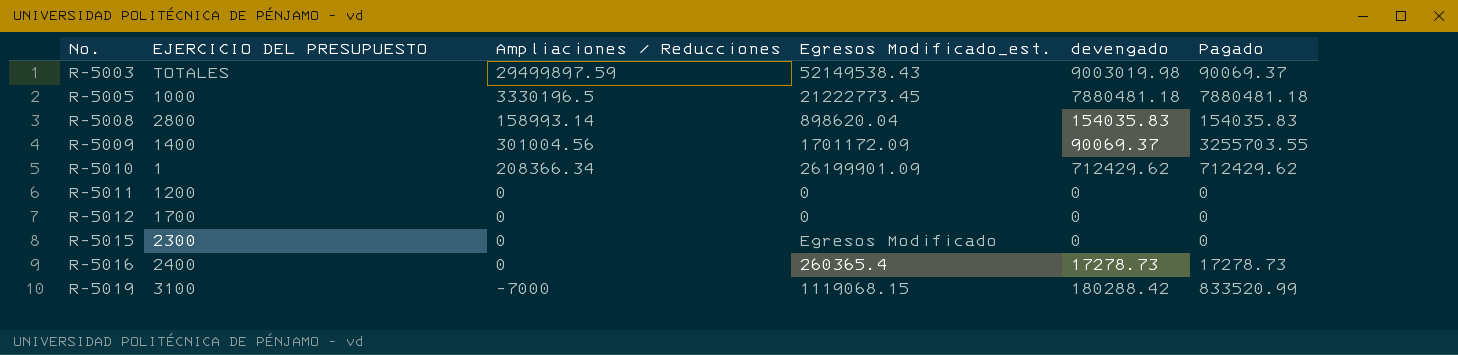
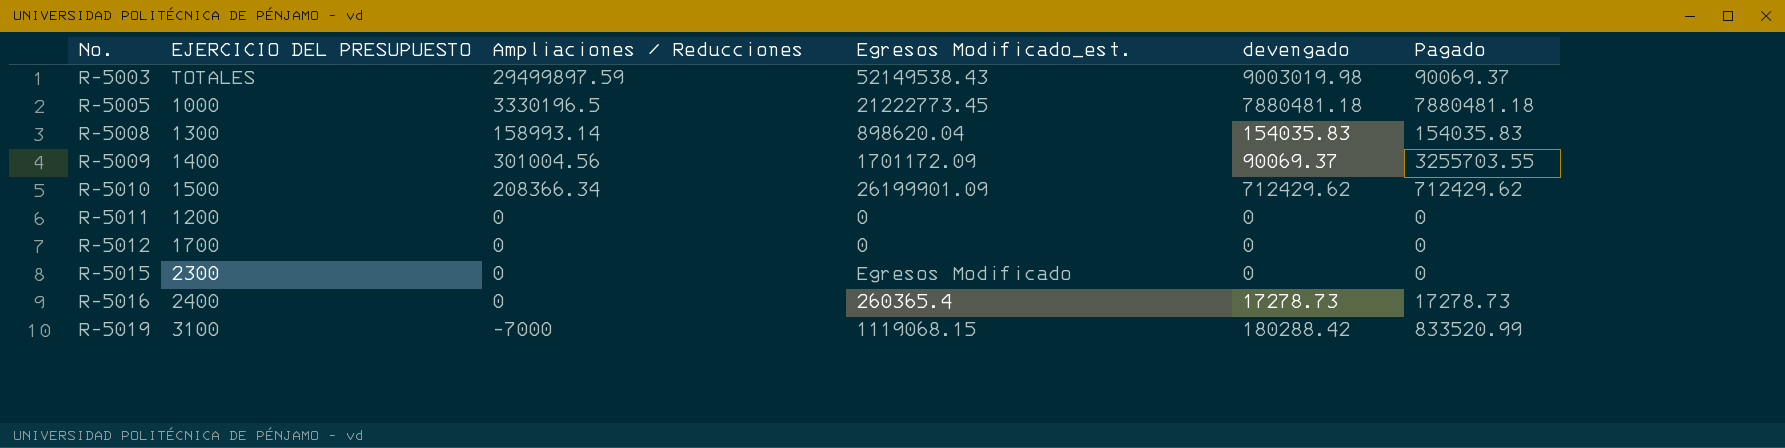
R-5008 | EJERCICIO DEL PRESUPUESTO: 2800 -> 1300
R-5010 | EJERCICIO DEL PRESUPUESTO: 1 -> 1500

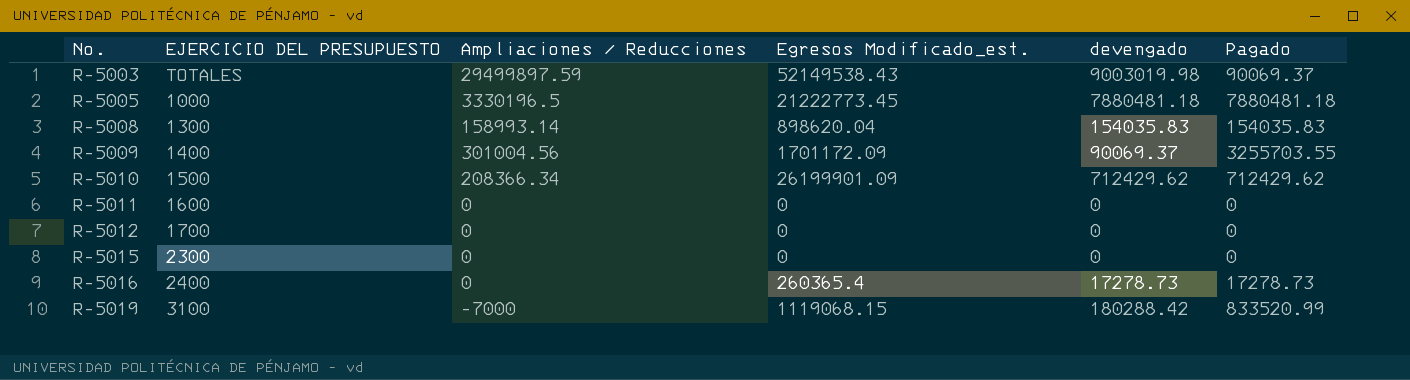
R-5011 | EJERCICIO DEL PRESUPUESTO: 1200 -> 1600
R-5015 | Egresos Modificado_est.: Egresos Modificado -> 0

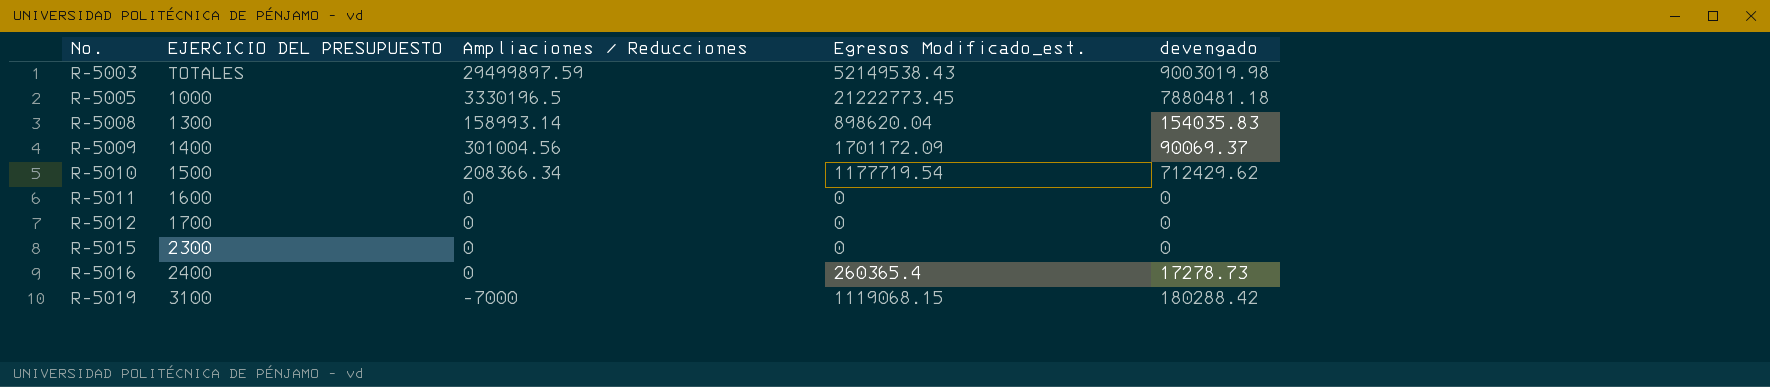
column Pagado | position: 6 -> none
R-5010 | Egresos Modificado_est.: 26199901.09 -> 1177719.54

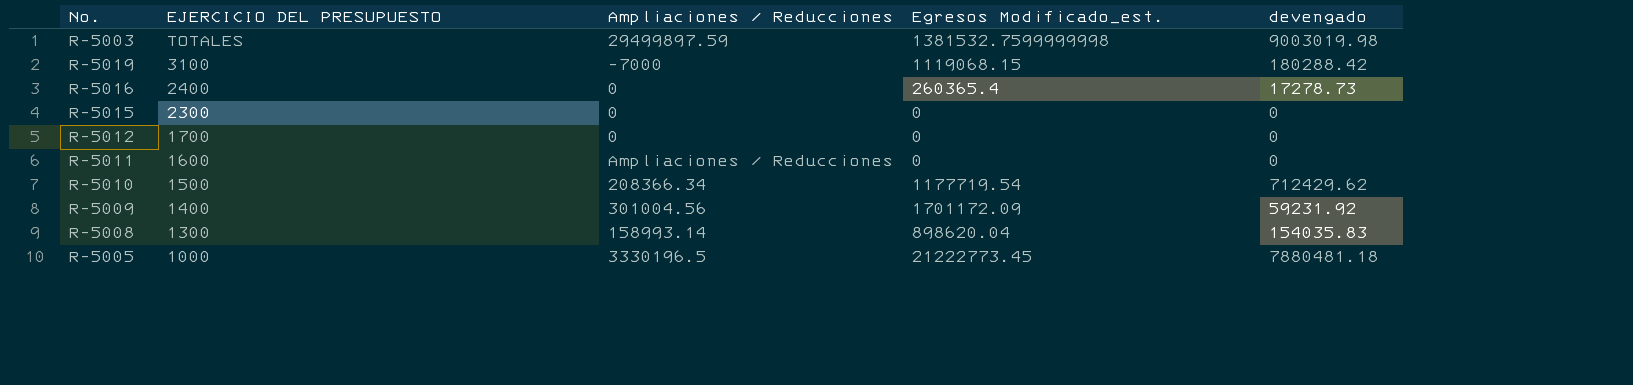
row order: No. ascending -> EJERCICIO DEL PRESUPUESTO descending
R-5003 | Egresos Modificado_est.: 52149538.43 -> 1381532.7599999998
R-5011 | Ampliaciones / Reducciones: 0 -> Ampliaciones / Reducciones
R-5009 | devengado: 90069.37 -> 59231.92

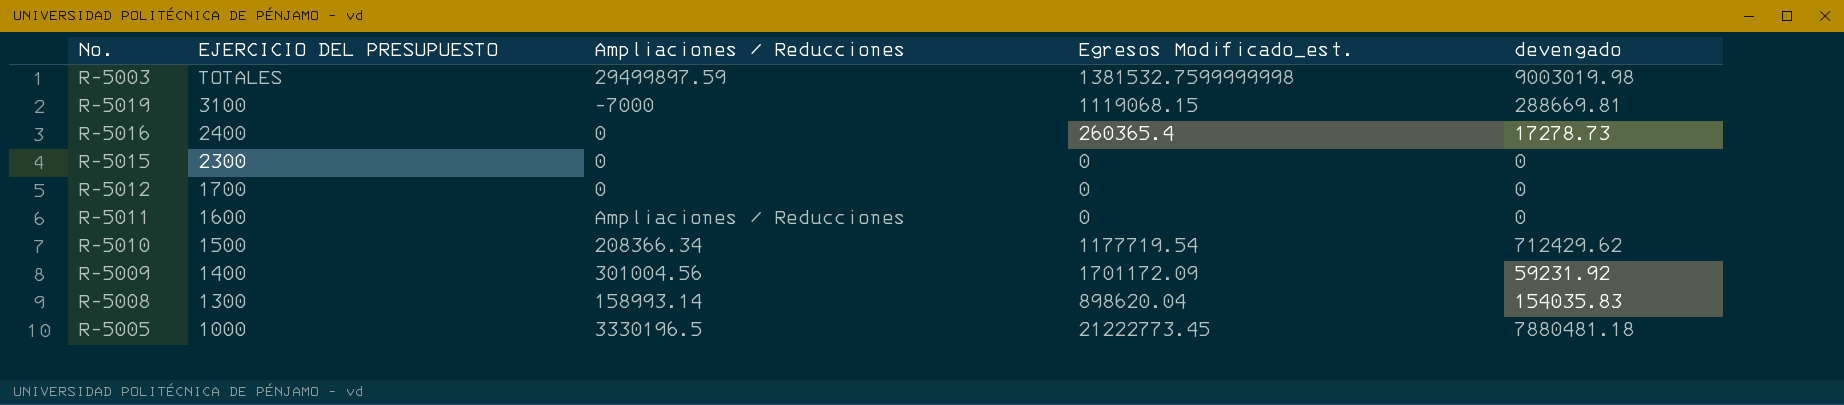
R-5019 | devengado: 180288.42 -> 288669.81

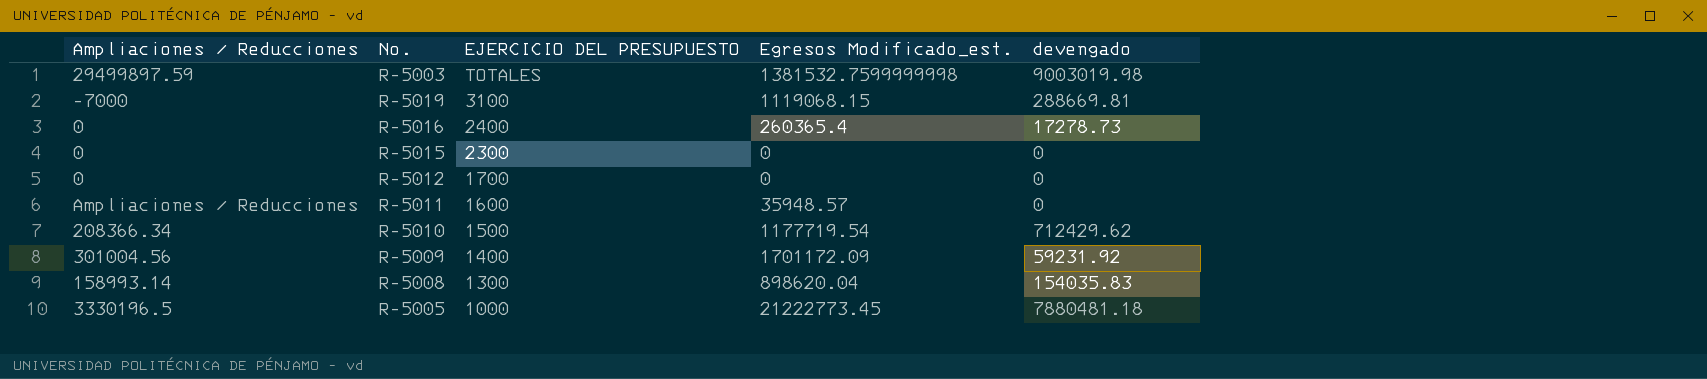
column Ampliaciones / Reducciones | position: 3 -> 1
R-5011 | Egresos Modificado_est.: 0 -> 35948.57

